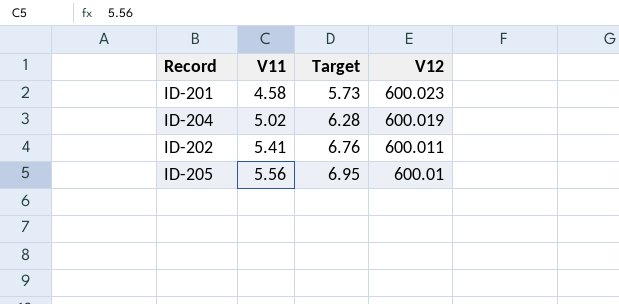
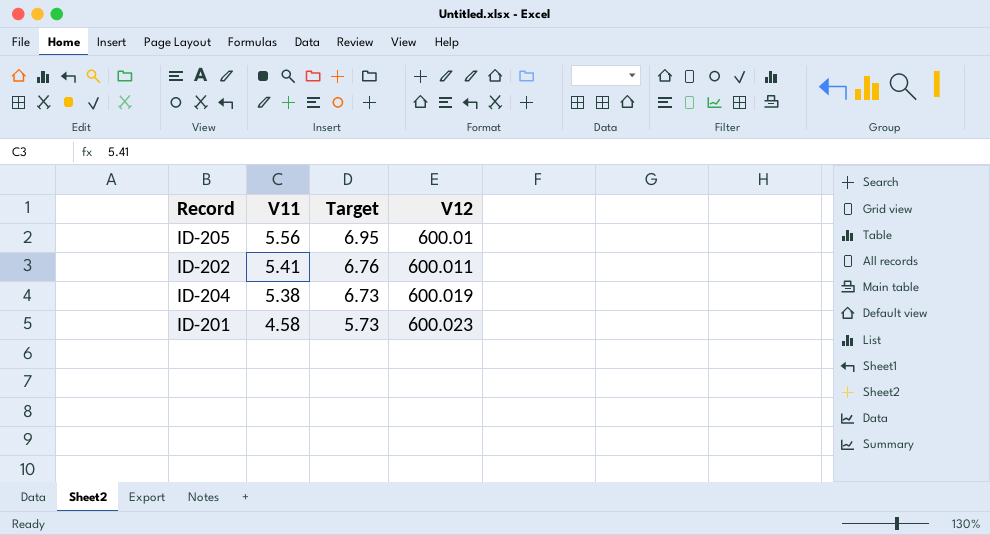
row order: V11 ascending -> V11 descending
ID-204 | V11: 5.02 -> 5.38
ID-204 | Target: 6.28 -> 6.73

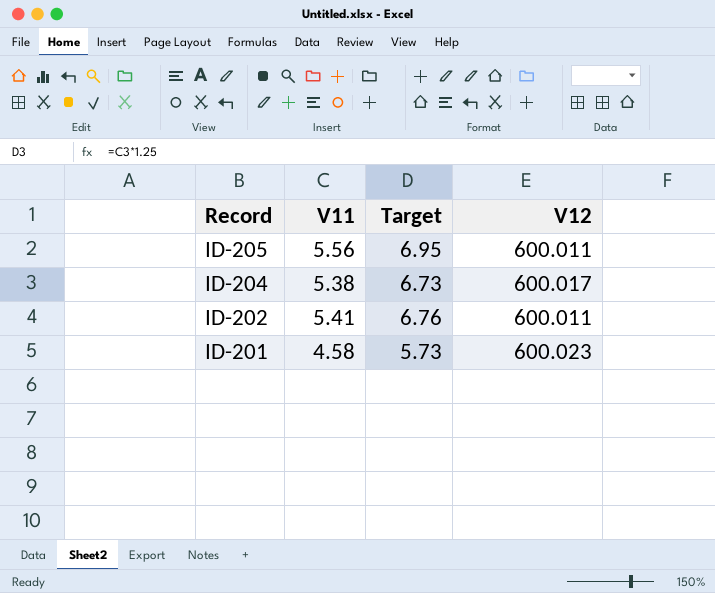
row order: V11 descending -> Record descending
ID-205 | V12: 600.01 -> 600.011
ID-204 | V12: 600.019 -> 600.017

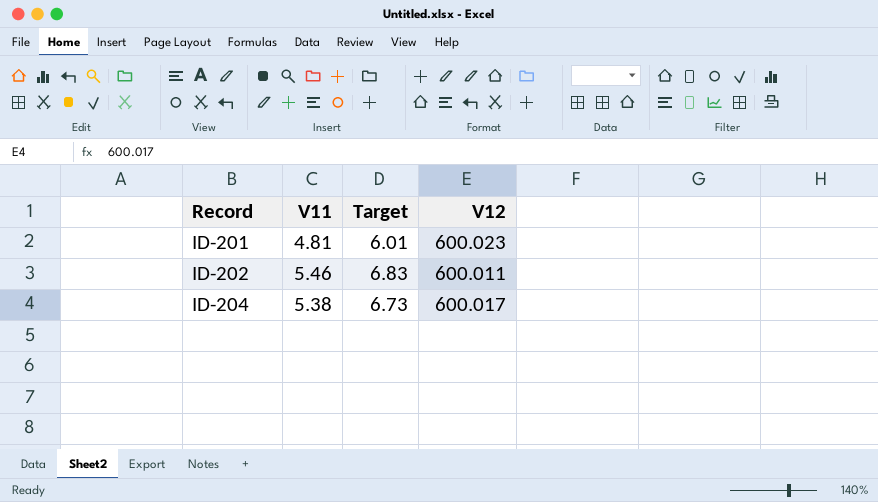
row order: Record descending -> Record ascending
row ID-205: 5.56 | 6.95 | 600.011 -> none
ID-201 | V11: 4.58 -> 4.81
ID-201 | Target: 5.73 -> 6.01
ID-202 | V11: 5.41 -> 5.46
ID-202 | Target: 6.76 -> 6.83

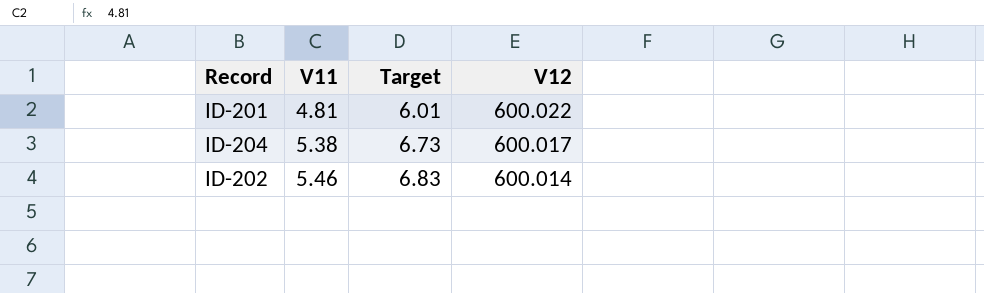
row order: Record ascending -> V11 ascending
ID-201 | V12: 600.023 -> 600.022
ID-202 | V12: 600.011 -> 600.014

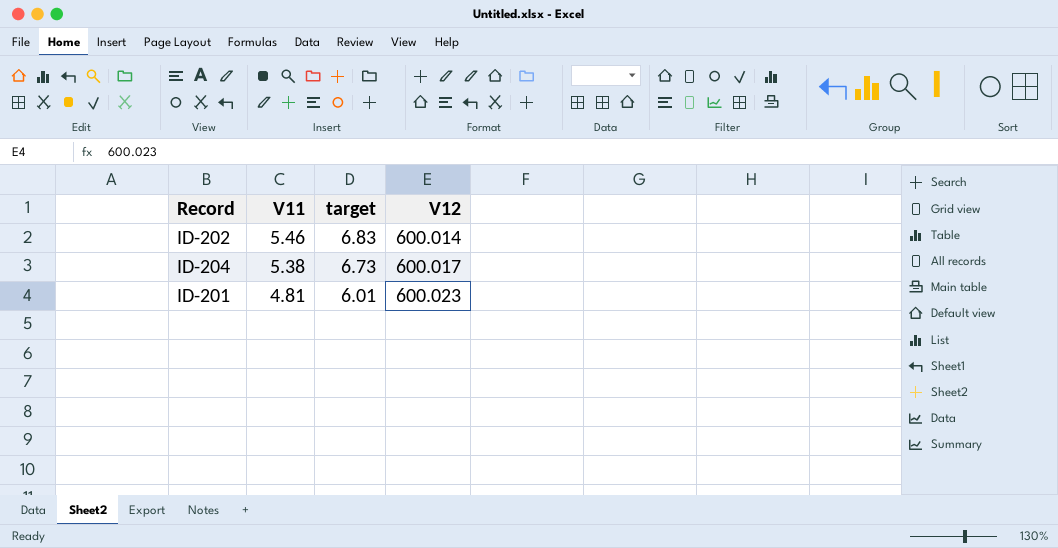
row order: V11 ascending -> V11 descending
column name: Target -> target
ID-201 | V12: 600.022 -> 600.023

